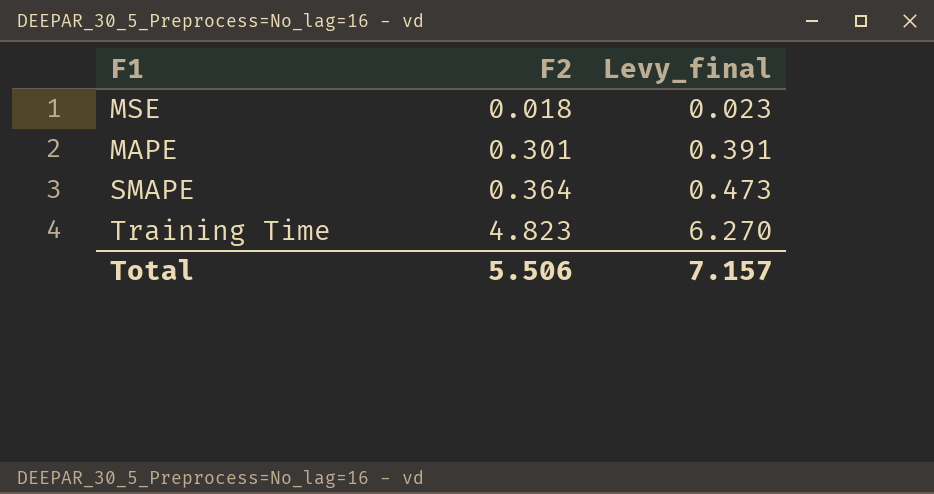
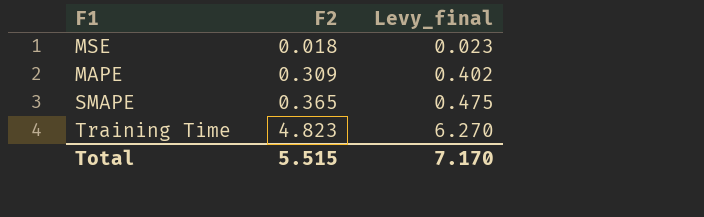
MAPE | F2: 0.301 -> 0.309
MAPE | Levy_final: 0.391 -> 0.402
SMAPE | F2: 0.364 -> 0.365
SMAPE | Levy_final: 0.473 -> 0.475
Total | F2: 5.506 -> 5.515
Total | Levy_final: 7.157 -> 7.170

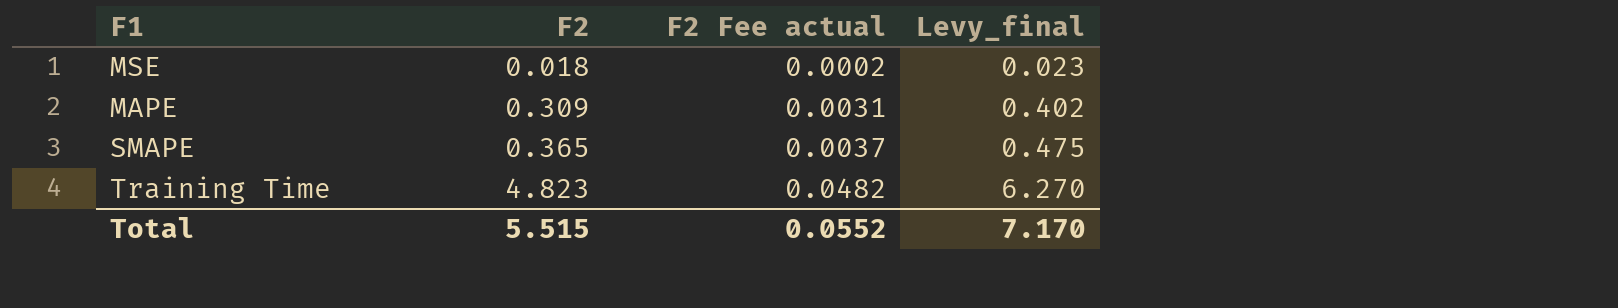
column F2 Fee actual | formula: none -> [F2] * 0.01

